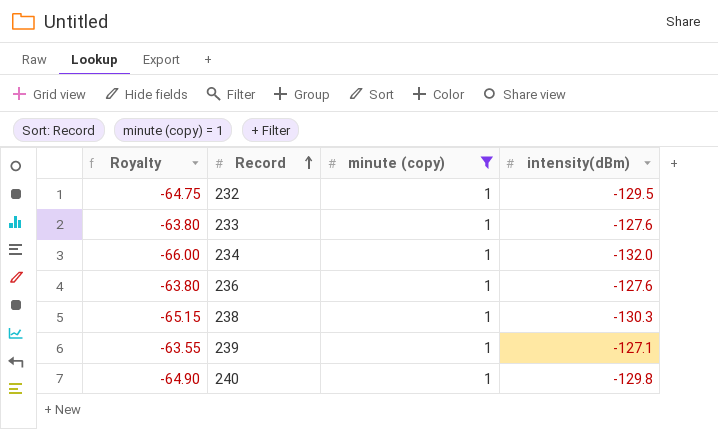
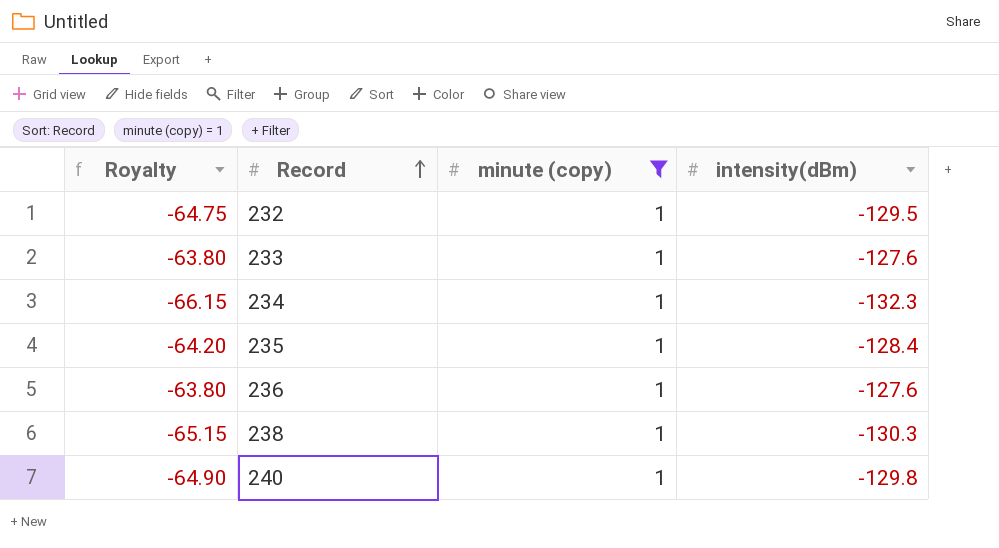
row 239: -63.55 | 1 | -127.1 -> none
234 | Royalty: -66.00 -> -66.15
234 | intensity(dBm): -132.0 -> -132.3
row 235: none -> -64.20 | 1 | -128.4

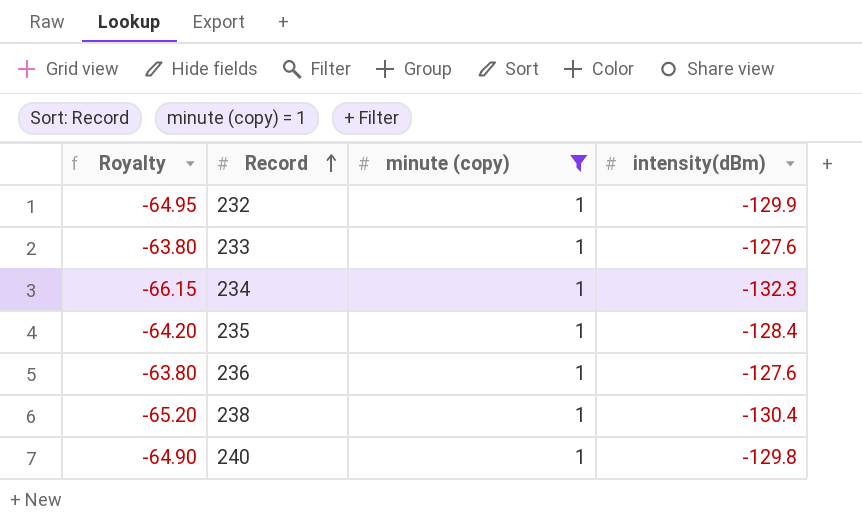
232 | Royalty: -64.75 -> -64.95
232 | intensity(dBm): -129.5 -> -129.9
238 | Royalty: -65.15 -> -65.20
238 | intensity(dBm): -130.3 -> -130.4

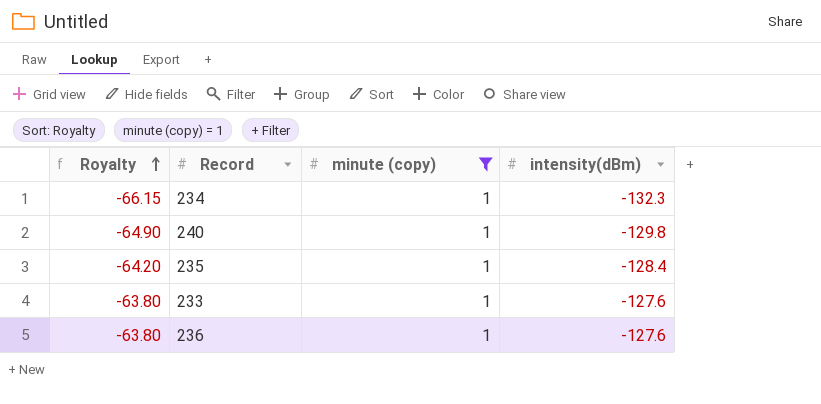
row order: Record ascending -> Royalty ascending
row 232: -64.95 | 1 | -129.9 -> none
row 238: -65.20 | 1 | -130.4 -> none

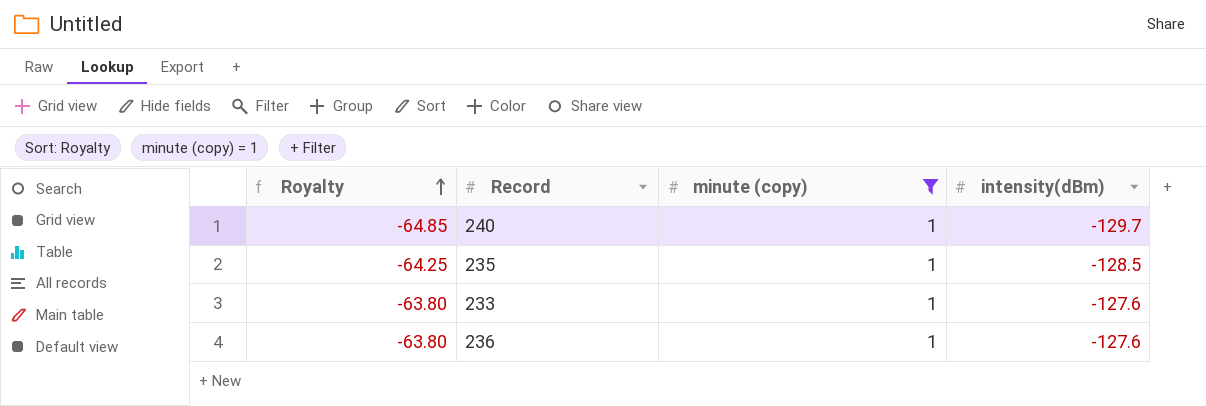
row 234: -66.15 | 1 | -132.3 -> none
240 | Royalty: -64.90 -> -64.85
240 | intensity(dBm): -129.8 -> -129.7
235 | Royalty: -64.20 -> -64.25
235 | intensity(dBm): -128.4 -> -128.5

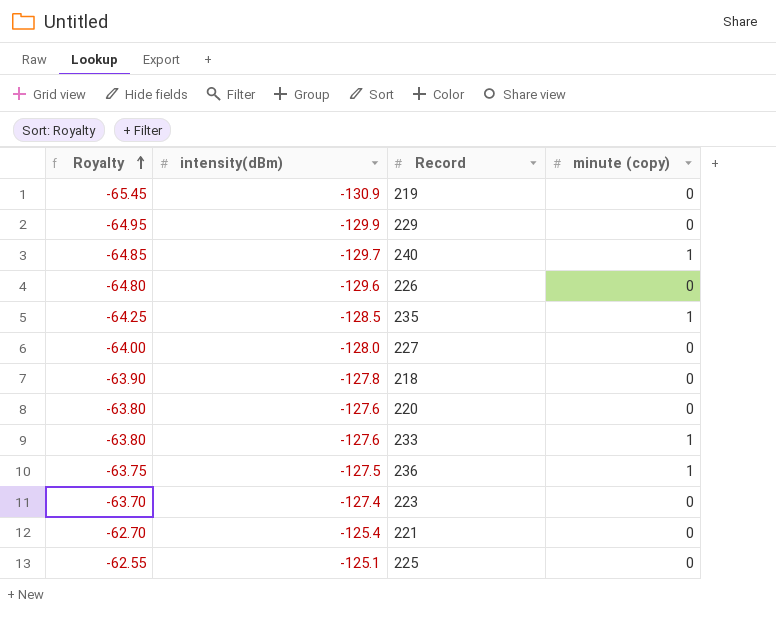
filter: minute (copy) = 1 -> none
column intensity(dBm) | position: 4 -> 2
236 | Royalty: -63.80 -> -63.75
236 | intensity(dBm): -127.6 -> -127.5

